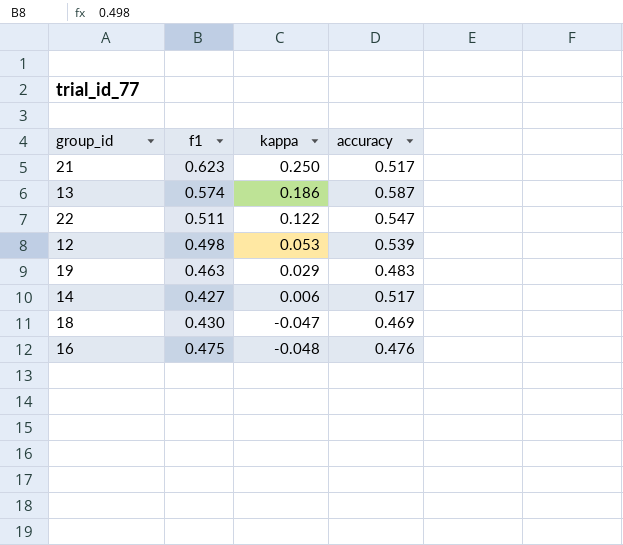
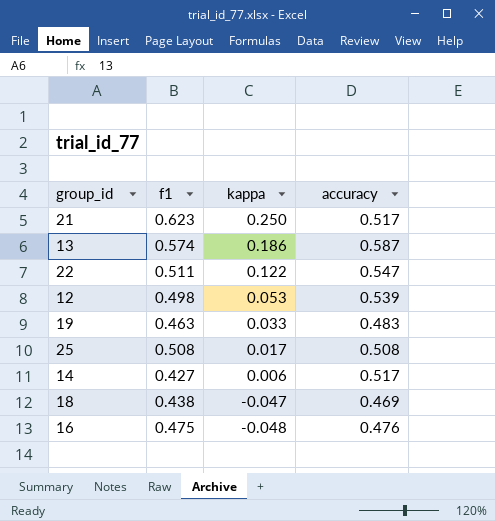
19 | kappa: 0.029 -> 0.033
row 25: none -> 0.508 | 0.017 | 0.508
18 | f1: 0.430 -> 0.438

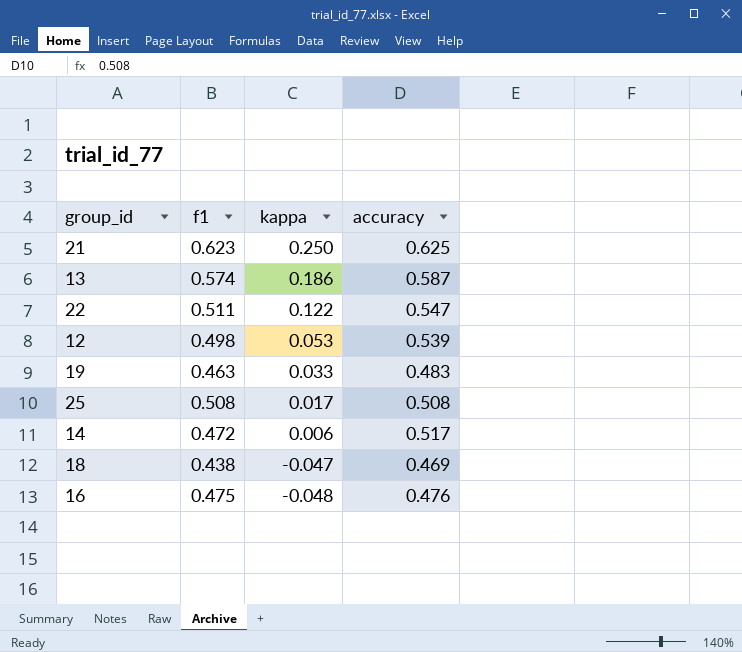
21 | accuracy: 0.517 -> 0.625
14 | f1: 0.427 -> 0.472

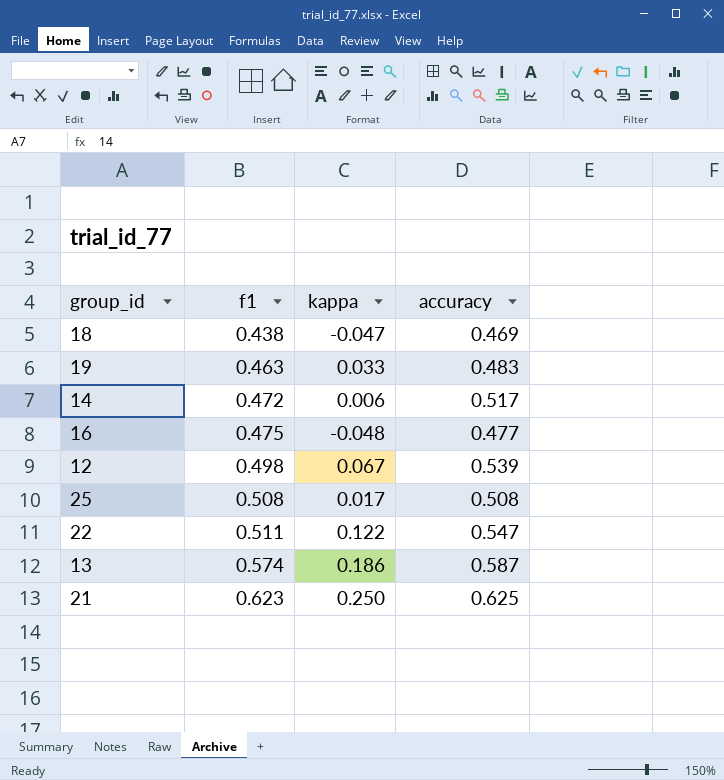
row order: kappa descending -> f1 ascending
16 | accuracy: 0.476 -> 0.477
12 | kappa: 0.053 -> 0.067

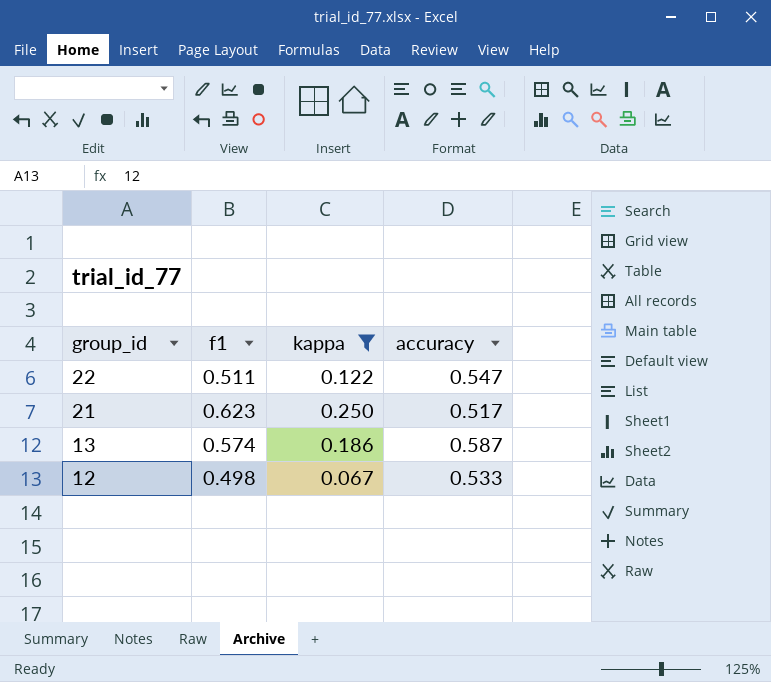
filter: none -> kappa >= 0.067
row order: f1 ascending -> group_id descending
21 | accuracy: 0.625 -> 0.517
12 | accuracy: 0.539 -> 0.533

